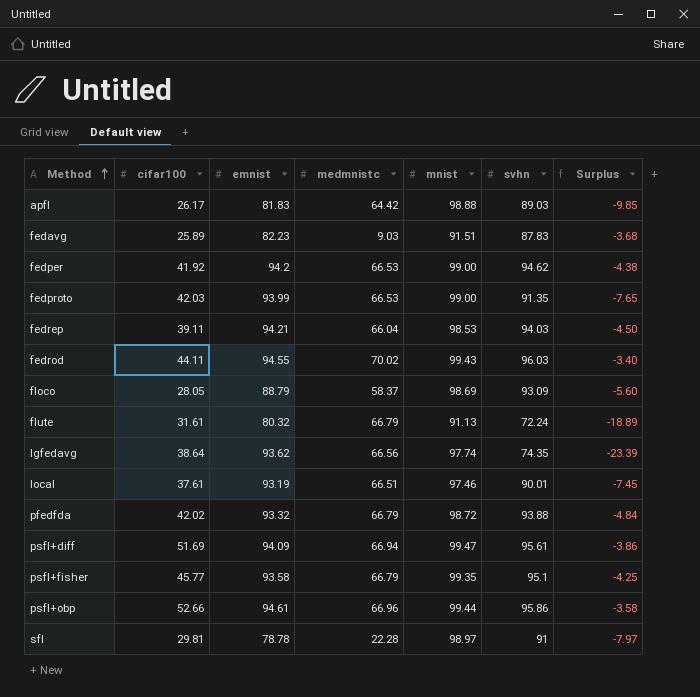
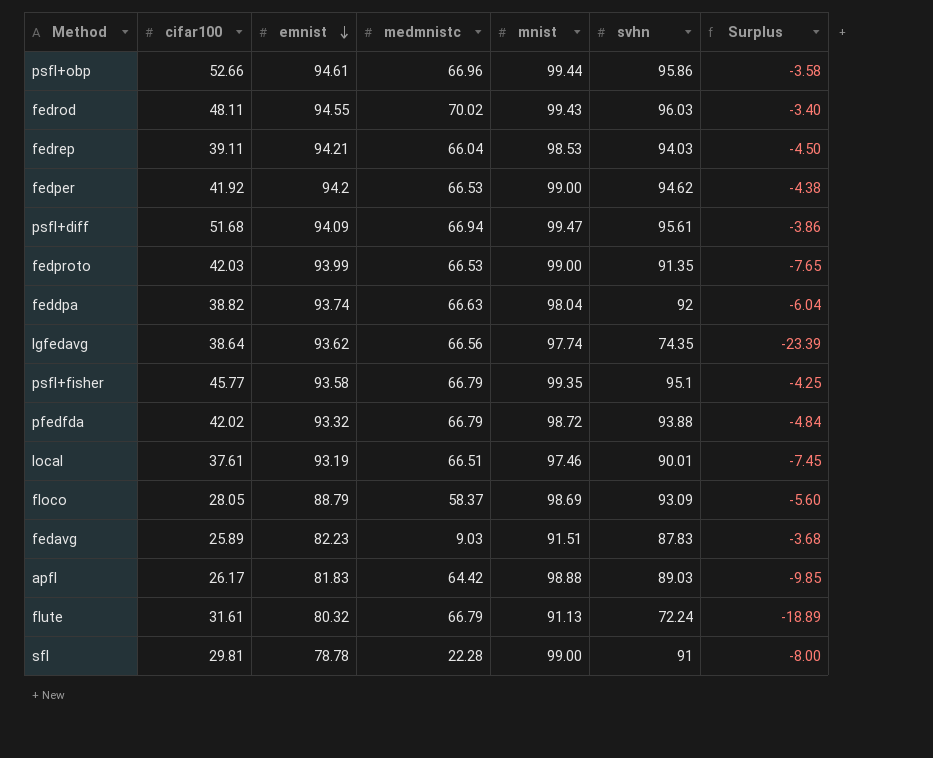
row order: Method ascending -> emnist descending
fedrod | cifar100: 44.11 -> 48.11
psfl+diff | cifar100: 51.69 -> 51.68
row feddpa: none -> 38.82 | 93.74 | 66.63 | 98.04 | 92 | -6.04
sfl | mnist: 98.97 -> 99.00
sfl | Surplus: -7.97 -> -8.00

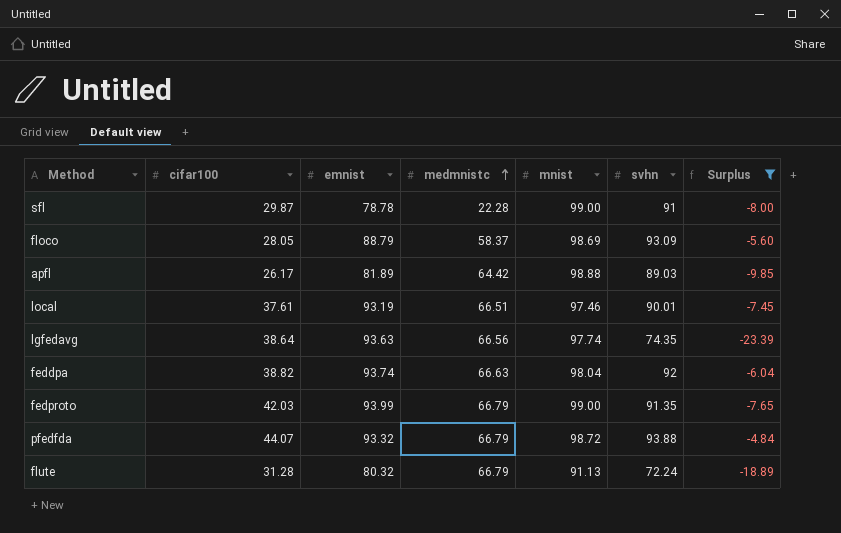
filter: none -> Surplus <= -4.84
row order: emnist descending -> medmnistc ascending
sfl | cifar100: 29.81 -> 29.87
apfl | emnist: 81.83 -> 81.89
lgfedavg | emnist: 93.62 -> 93.63
fedproto | medmnistc: 66.53 -> 66.79
pfedfda | cifar100: 42.02 -> 44.07
flute | cifar100: 31.61 -> 31.28

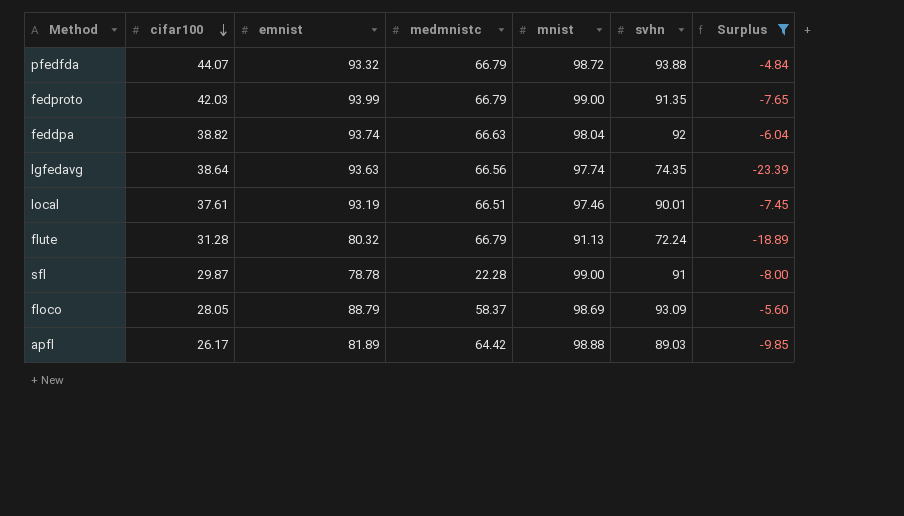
row order: medmnistc ascending -> cifar100 descending

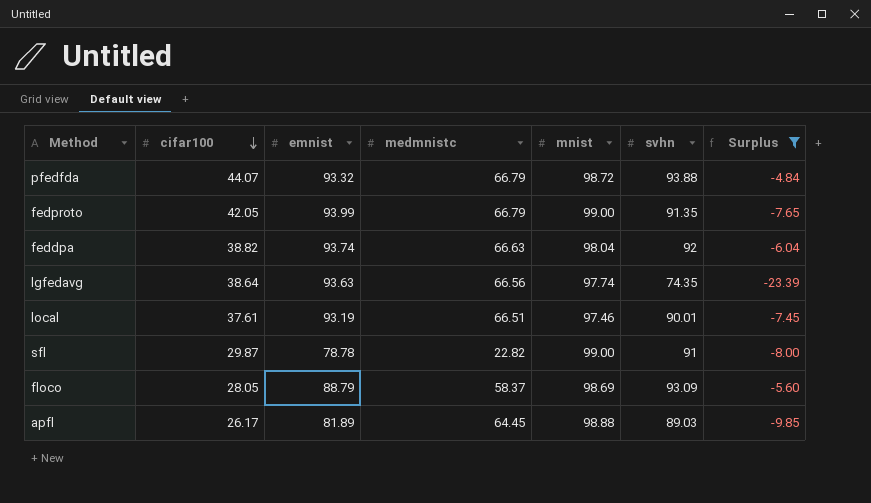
row flute: 31.28 | 80.32 | 66.79 | 91.13 | 72.24 | -18.89 -> none
fedproto | cifar100: 42.03 -> 42.05
sfl | medmnistc: 22.28 -> 22.82
apfl | medmnistc: 64.42 -> 64.45

